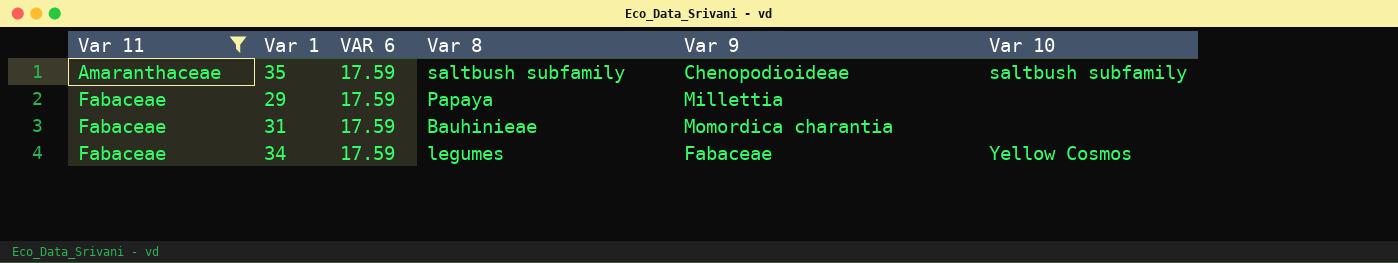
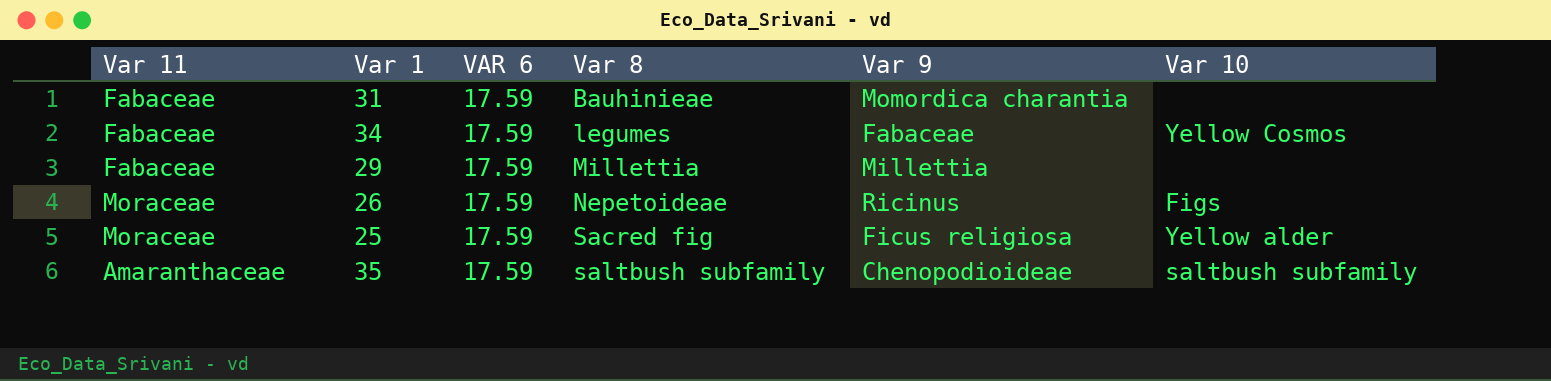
filter: Var 11 != Moraceae -> none
row order: Var 11 ascending -> Var 8 ascending
29 | Var 8: Papaya -> Millettia

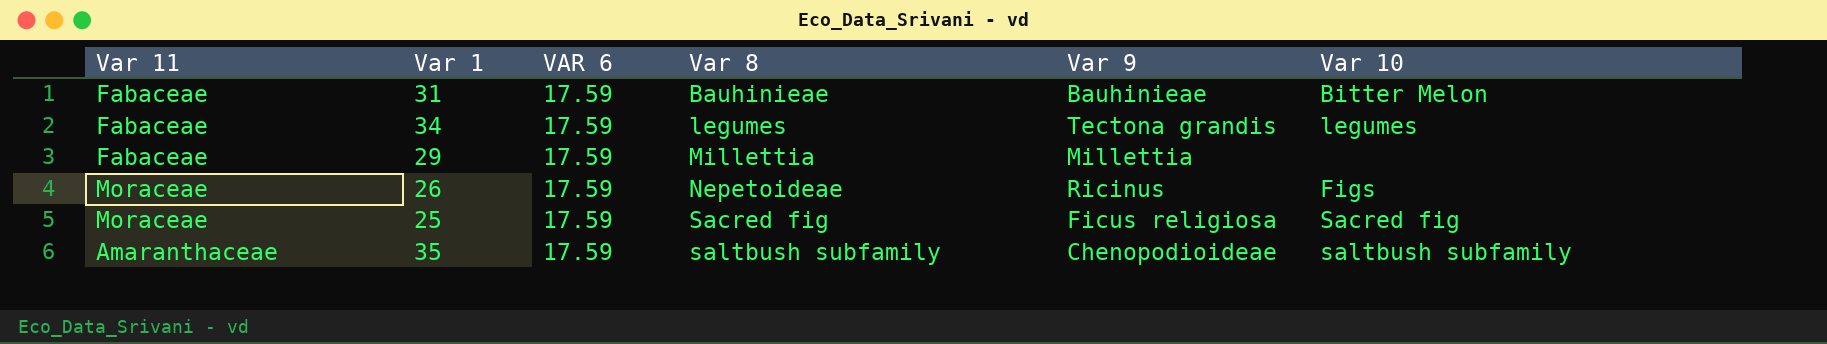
31 | Var 9: Momordica charantia -> Bauhinieae
31 | Var 10: none -> Bitter Melon
34 | Var 9: Fabaceae -> Tectona grandis
34 | Var 10: Yellow Cosmos -> legumes
25 | Var 10: Yellow alder -> Sacred fig

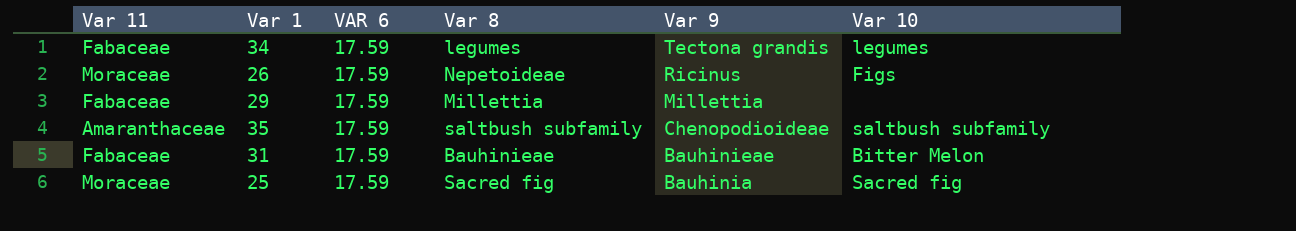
row order: Var 8 ascending -> Var 9 descending
25 | Var 9: Ficus religiosa -> Bauhinia

